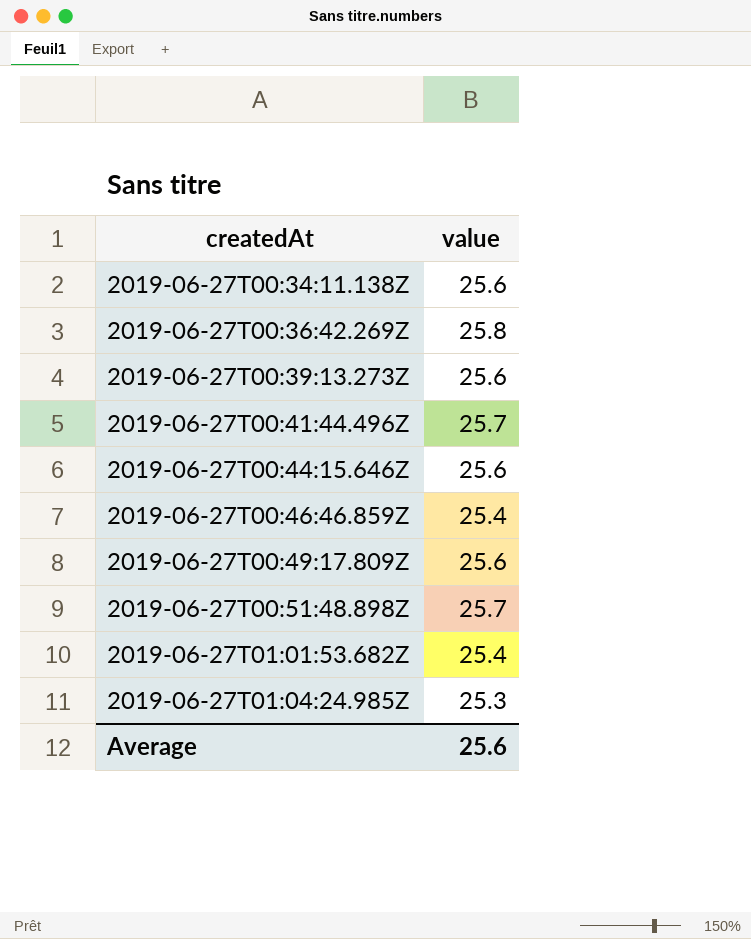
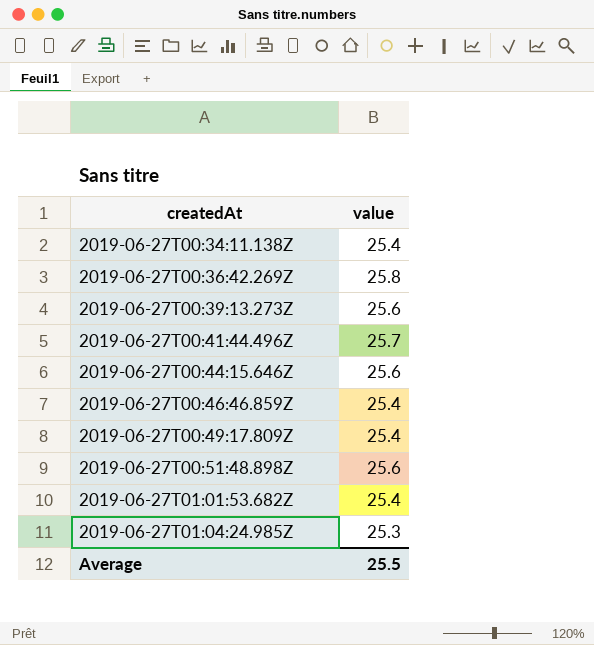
2019-06-27T00:34:11.138Z | value: 25.6 -> 25.4
2019-06-27T00:49:17.809Z | value: 25.6 -> 25.4
2019-06-27T00:51:48.898Z | value: 25.7 -> 25.6
Average | value: 25.6 -> 25.5

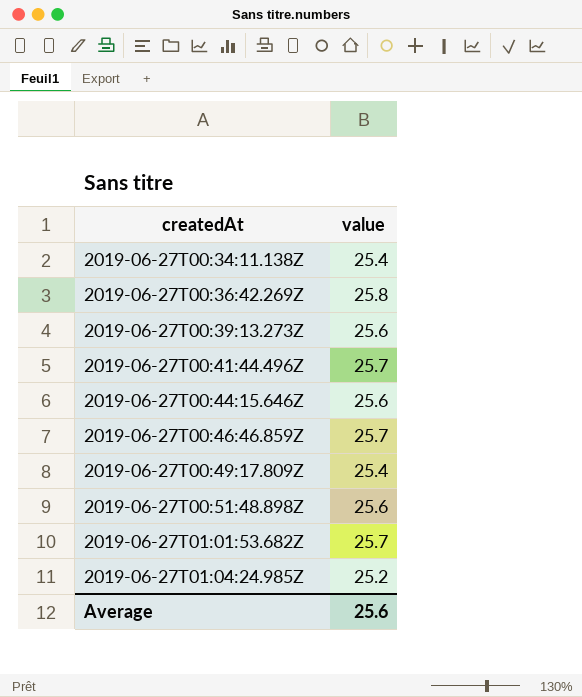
2019-06-27T00:46:46.859Z | value: 25.4 -> 25.7
2019-06-27T01:01:53.682Z | value: 25.4 -> 25.7
2019-06-27T01:04:24.985Z | value: 25.3 -> 25.2
Average | value: 25.5 -> 25.6

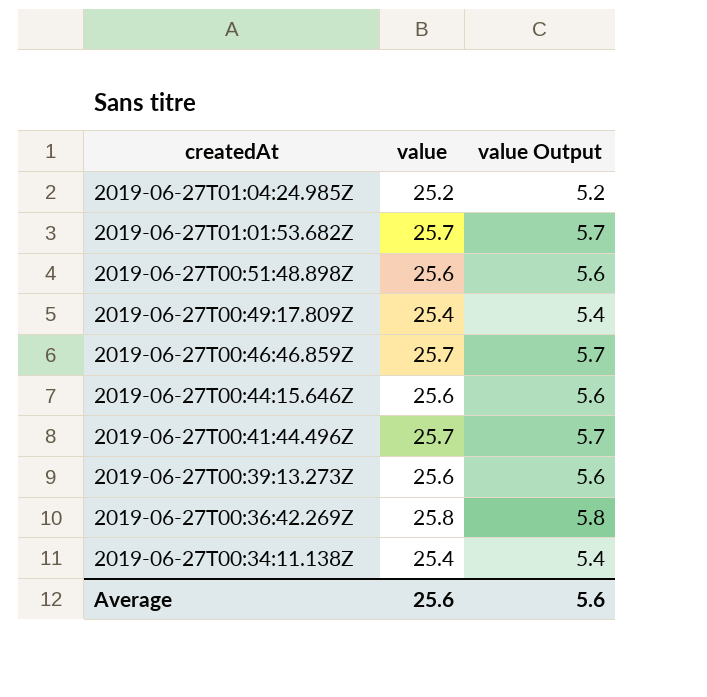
row order: createdAt ascending -> createdAt descending
column value Output | formula: none -> [value] - 20

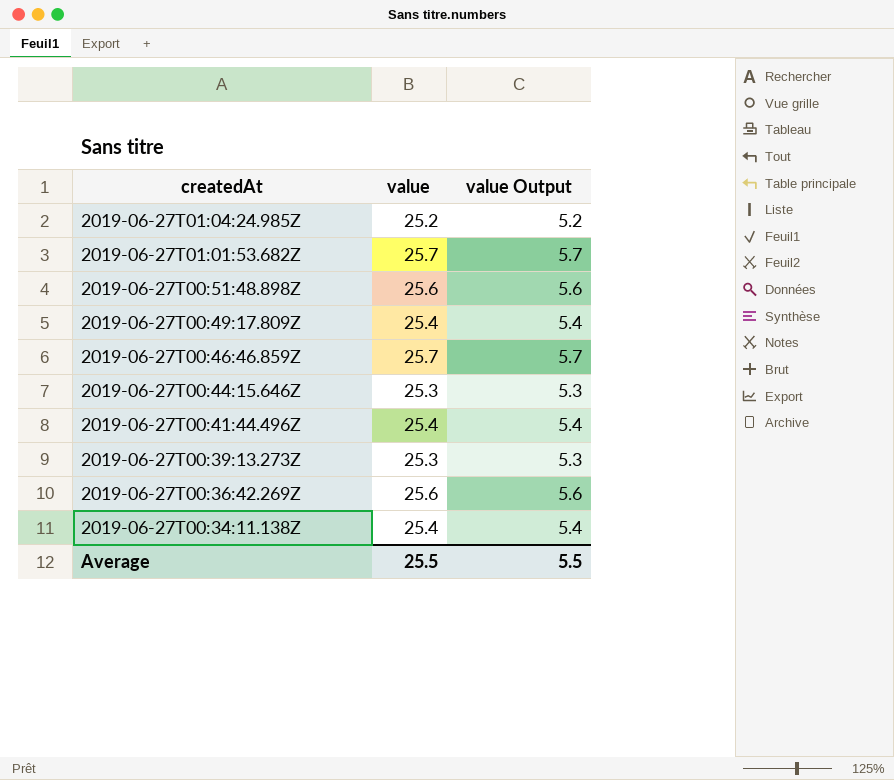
2019-06-27T00:44:15.646Z | value: 25.6 -> 25.3
2019-06-27T00:44:15.646Z | value Output: 5.6 -> 5.3
2019-06-27T00:41:44.496Z | value: 25.7 -> 25.4
2019-06-27T00:41:44.496Z | value Output: 5.7 -> 5.4
2019-06-27T00:39:13.273Z | value: 25.6 -> 25.3
2019-06-27T00:39:13.273Z | value Output: 5.6 -> 5.3
2019-06-27T00:36:42.269Z | value: 25.8 -> 25.6
2019-06-27T00:36:42.269Z | value Output: 5.8 -> 5.6
Average | value: 25.6 -> 25.5
Average | value Output: 5.6 -> 5.5

